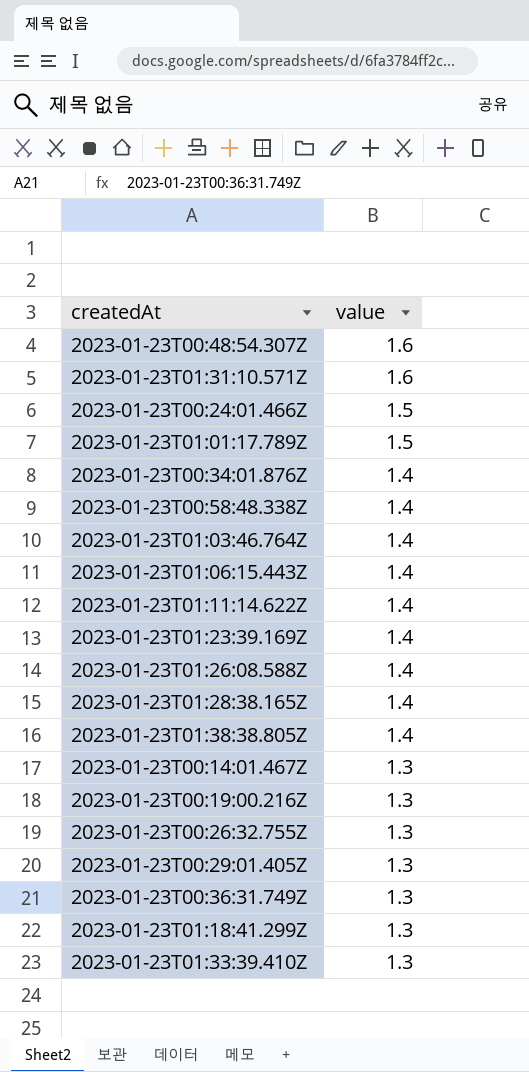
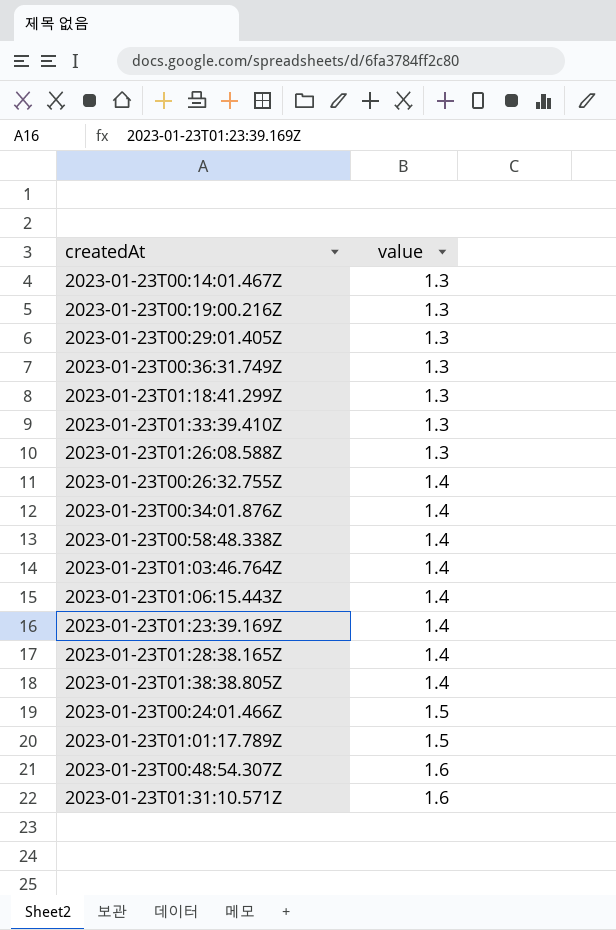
row order: value descending -> value ascending
row 2023-01-23T01:11:14.622Z: 1.4 -> none
2023-01-23T01:26:08.588Z | value: 1.4 -> 1.3
2023-01-23T00:26:32.755Z | value: 1.3 -> 1.4

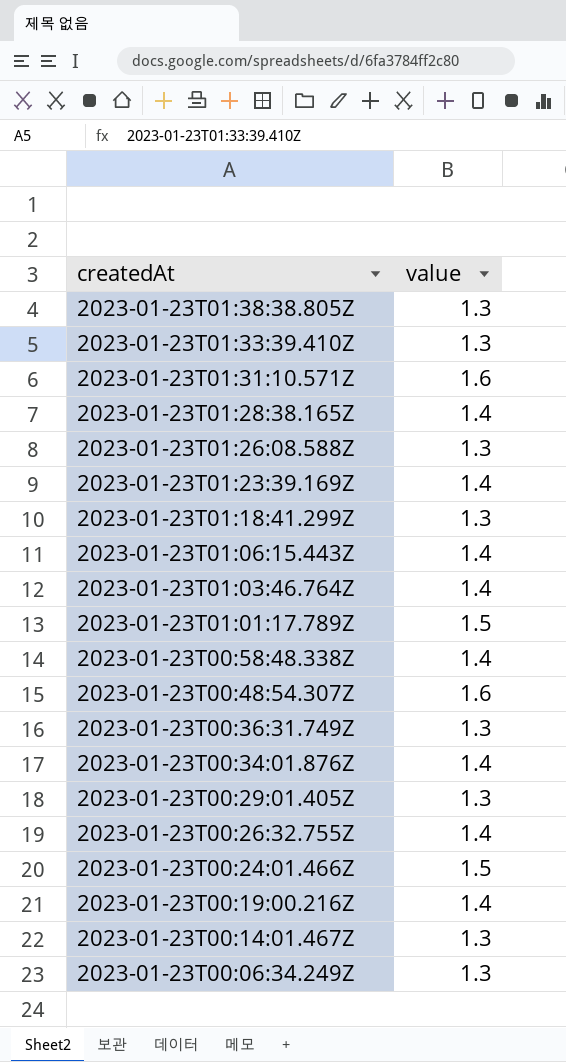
row order: value ascending -> createdAt descending
2023-01-23T01:38:38.805Z | value: 1.4 -> 1.3
2023-01-23T00:19:00.216Z | value: 1.3 -> 1.4
row 2023-01-23T00:06:34.249Z: none -> 1.3

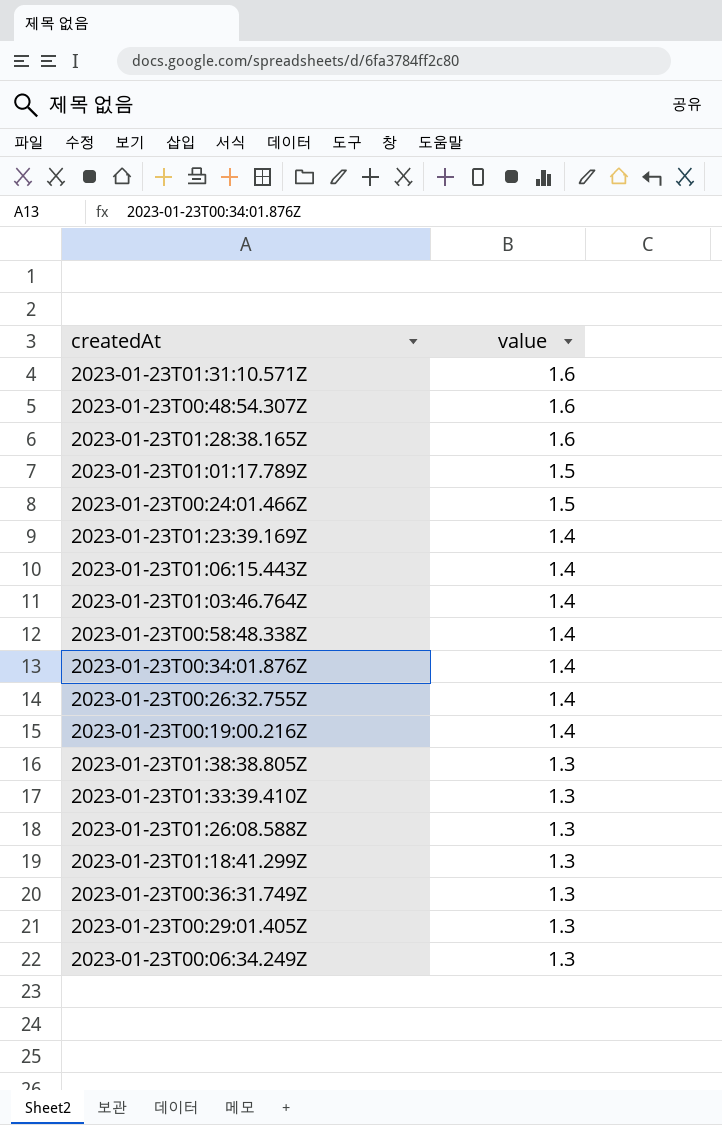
row order: createdAt descending -> value descending
row 2023-01-23T00:14:01.467Z: 1.3 -> none
2023-01-23T01:28:38.165Z | value: 1.4 -> 1.6

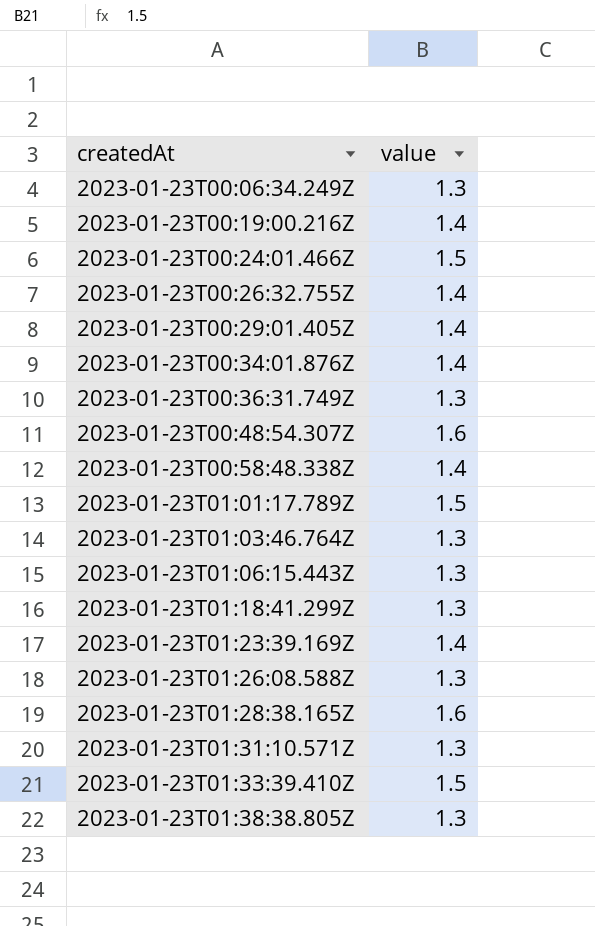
row order: value descending -> createdAt ascending
2023-01-23T00:29:01.405Z | value: 1.3 -> 1.4
2023-01-23T01:03:46.764Z | value: 1.4 -> 1.3
2023-01-23T01:06:15.443Z | value: 1.4 -> 1.3
2023-01-23T01:31:10.571Z | value: 1.6 -> 1.3
2023-01-23T01:33:39.410Z | value: 1.3 -> 1.5

